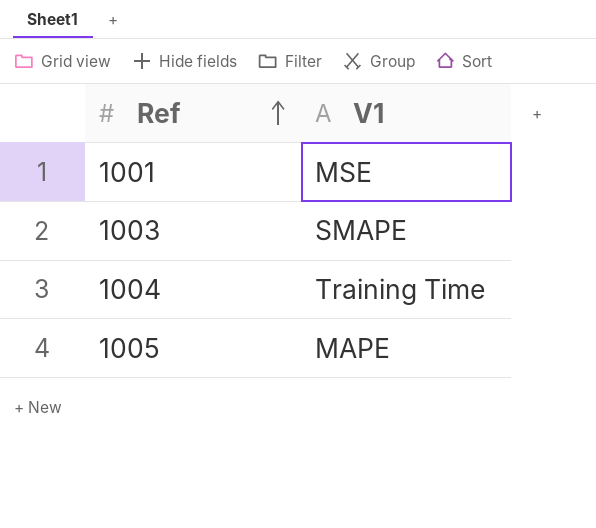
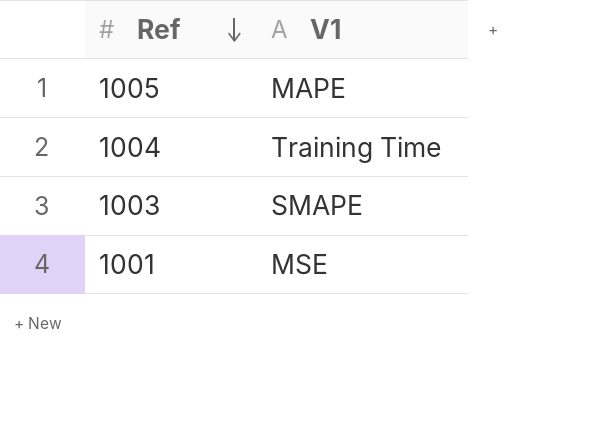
row order: Ref ascending -> Ref descending

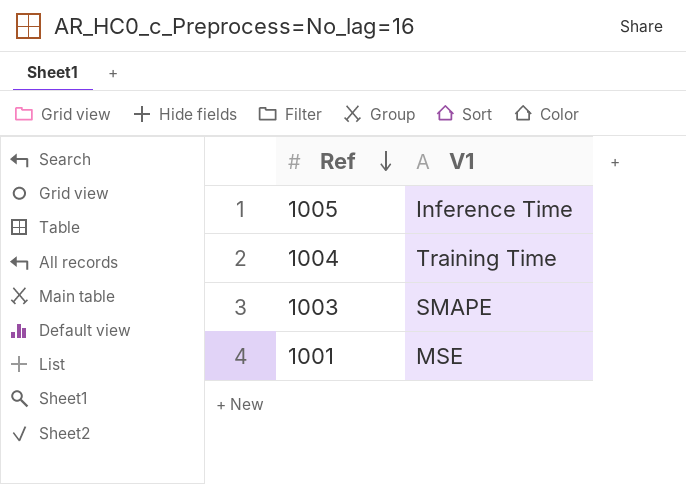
1005 | V1: MAPE -> Inference Time

